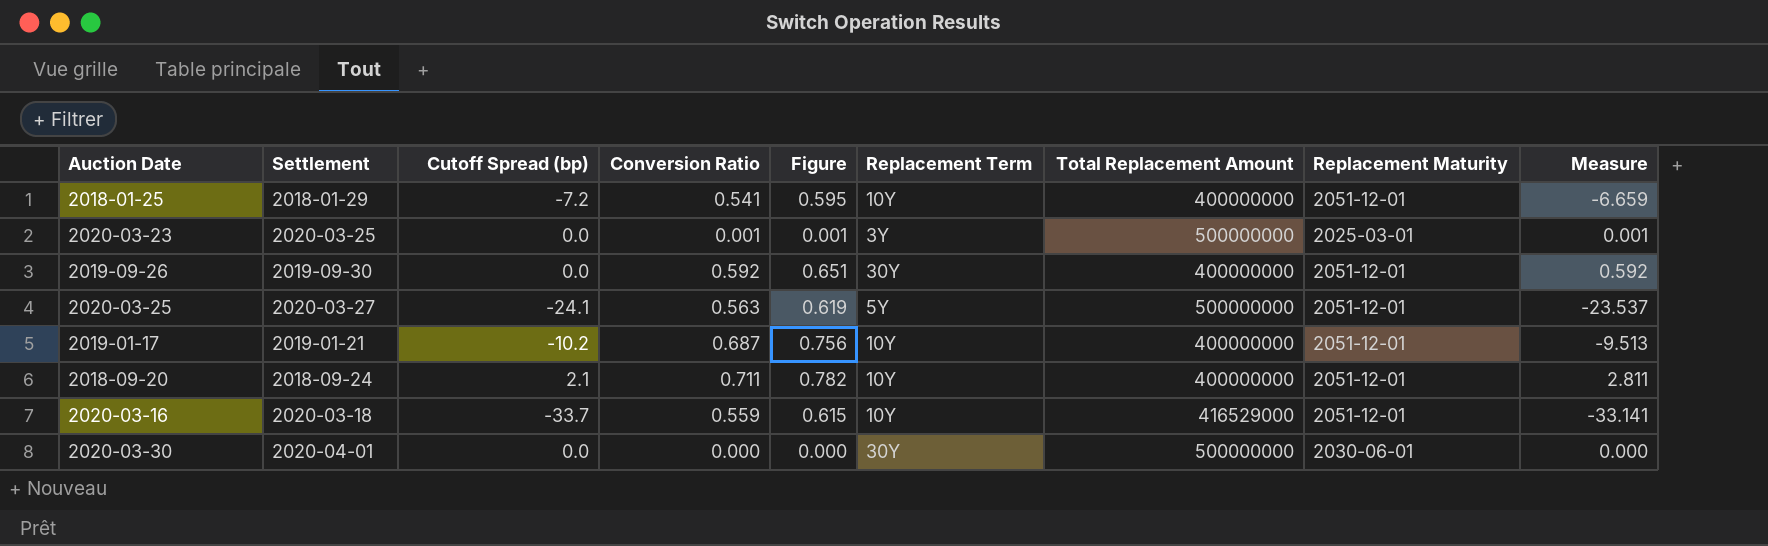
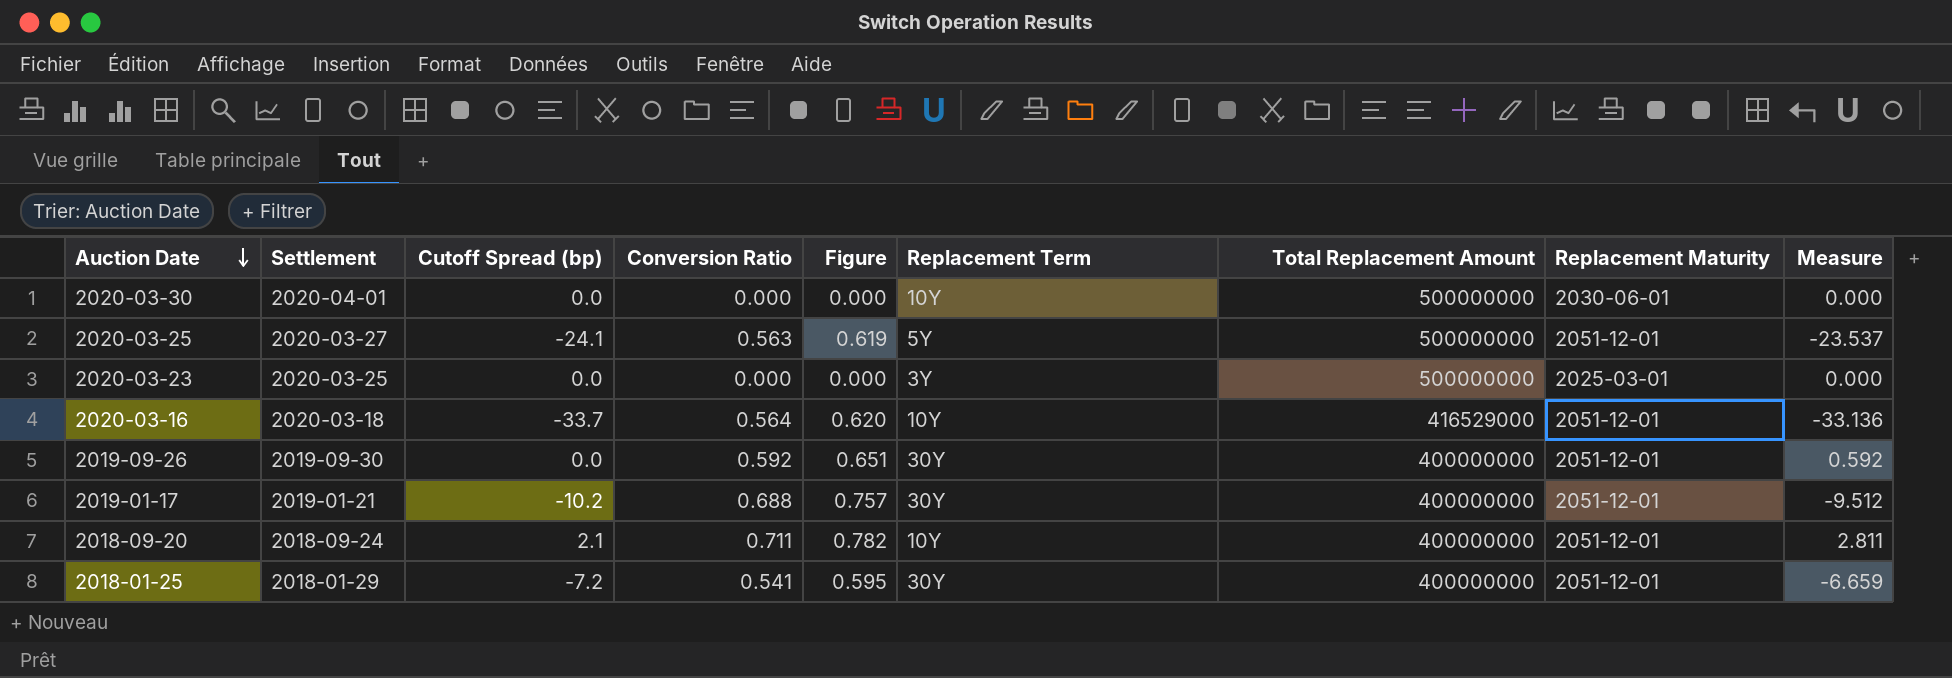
row order: none -> Auction Date descending
2020-03-30 | Replacement Term: 30Y -> 10Y
2020-03-23 | Conversion Ratio: 0.001 -> 0.000
2020-03-23 | Figure: 0.001 -> 0.000
2020-03-23 | Measure: 0.001 -> 0.000
2020-03-16 | Conversion Ratio: 0.559 -> 0.564
2020-03-16 | Figure: 0.615 -> 0.620
2020-03-16 | Measure: -33.141 -> -33.136
2019-01-17 | Conversion Ratio: 0.687 -> 0.688
2019-01-17 | Figure: 0.756 -> 0.757
2019-01-17 | Replacement Term: 10Y -> 30Y
2019-01-17 | Measure: -9.513 -> -9.512
2018-01-25 | Replacement Term: 10Y -> 30Y

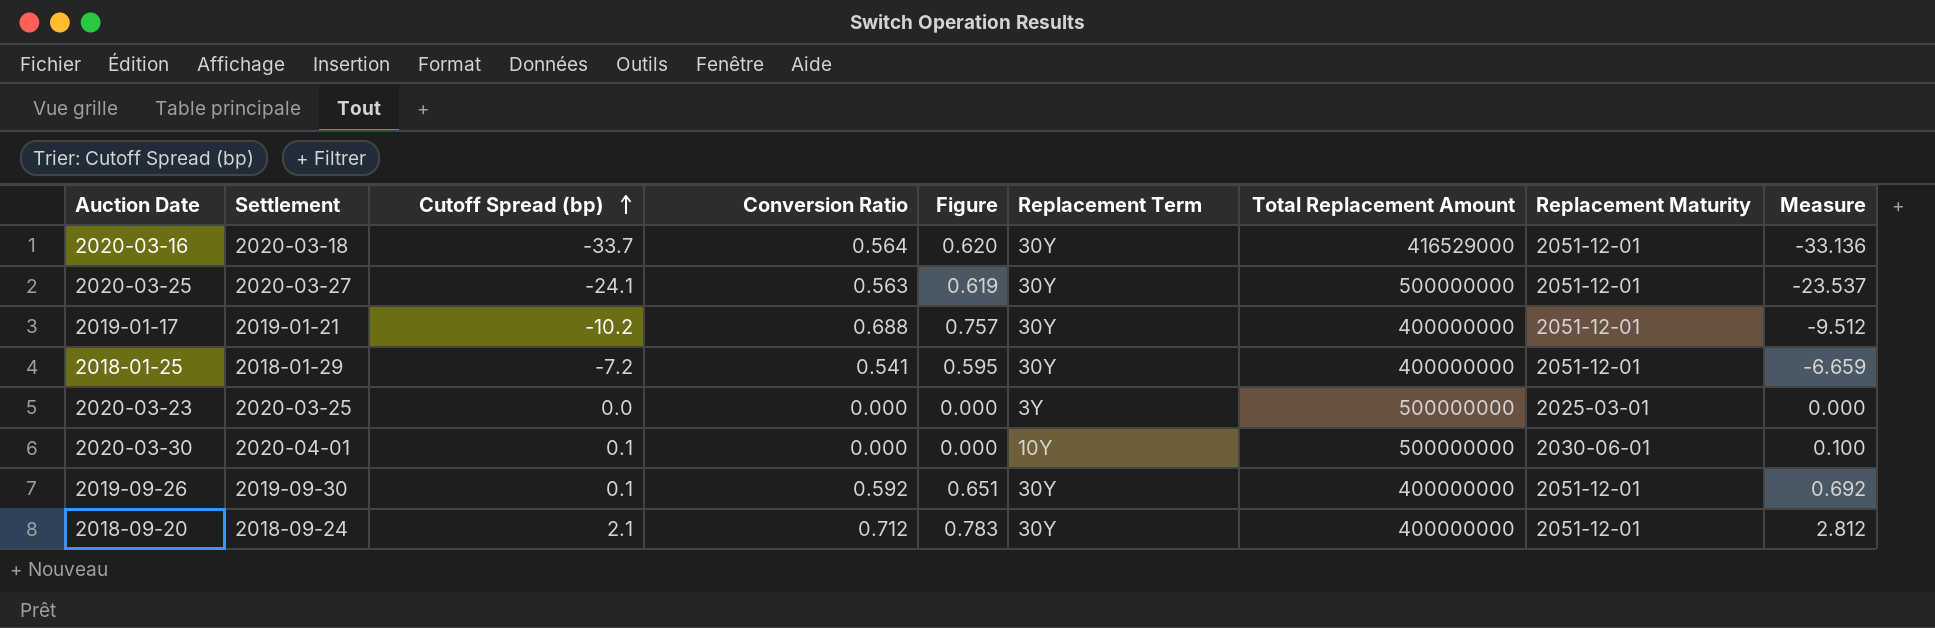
row order: Auction Date descending -> Cutoff Spread (bp) ascending
2020-03-16 | Replacement Term: 10Y -> 30Y
2020-03-25 | Replacement Term: 5Y -> 30Y
2020-03-30 | Cutoff Spread (bp): 0.0 -> 0.1
2020-03-30 | Measure: 0.000 -> 0.100
2019-09-26 | Cutoff Spread (bp): 0.0 -> 0.1
2019-09-26 | Measure: 0.592 -> 0.692
2018-09-20 | Conversion Ratio: 0.711 -> 0.712
2018-09-20 | Figure: 0.782 -> 0.783
2018-09-20 | Replacement Term: 10Y -> 30Y
2018-09-20 | Measure: 2.811 -> 2.812

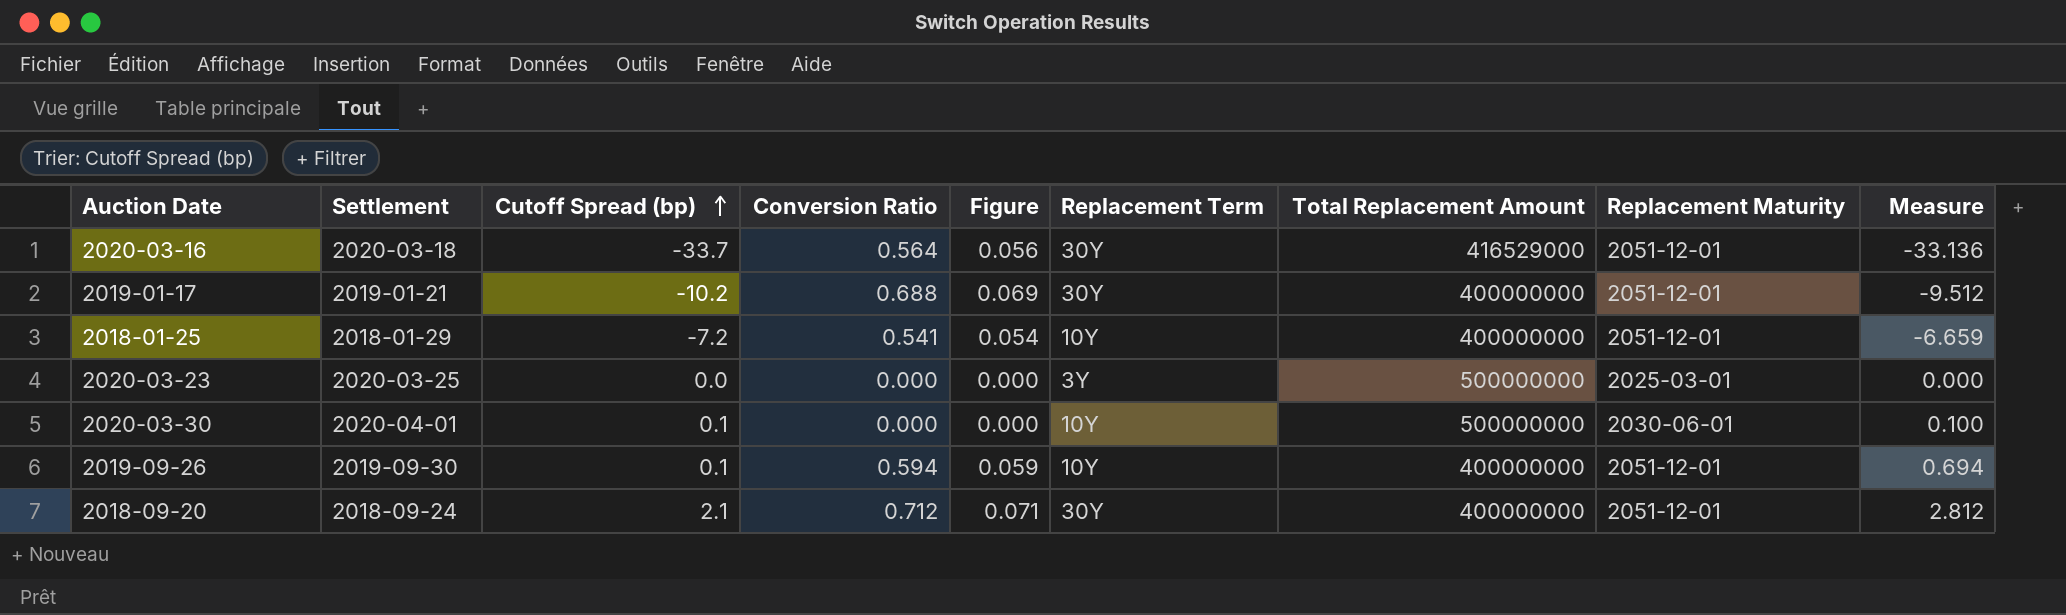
column Figure | formula: [Conversion Ratio] * 1.1 -> [Conversion Ratio] * 0.1
row 2020-03-25: 2020-03-27 | -24.1 | 0.563 | 0.619 | 30Y | 500000000 | 2051-12-01 | -23.537 -> none
2018-01-25 | Replacement Term: 30Y -> 10Y
2019-09-26 | Conversion Ratio: 0.592 -> 0.594
2019-09-26 | Replacement Term: 30Y -> 10Y
2019-09-26 | Measure: 0.692 -> 0.694

